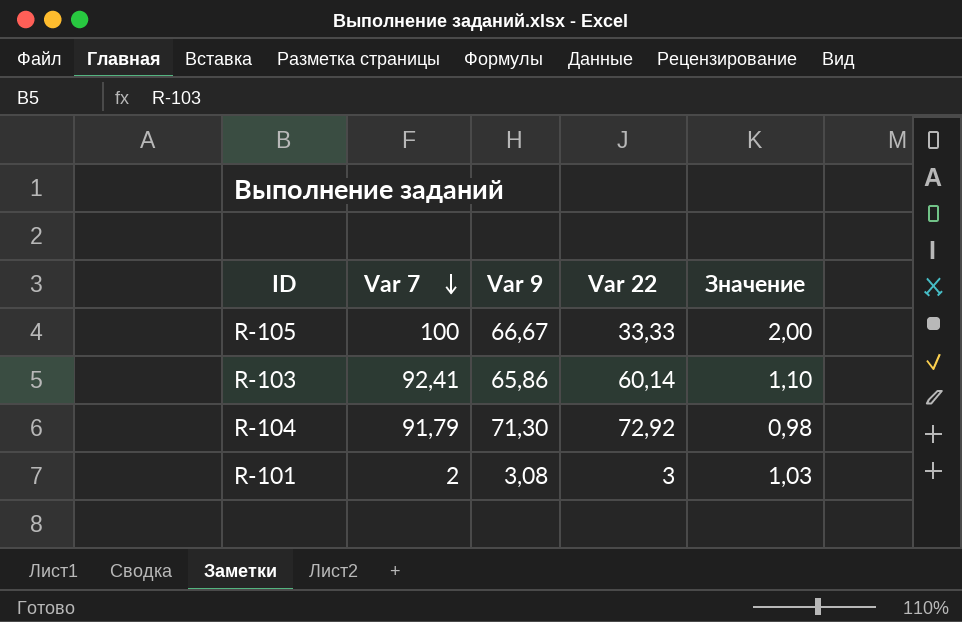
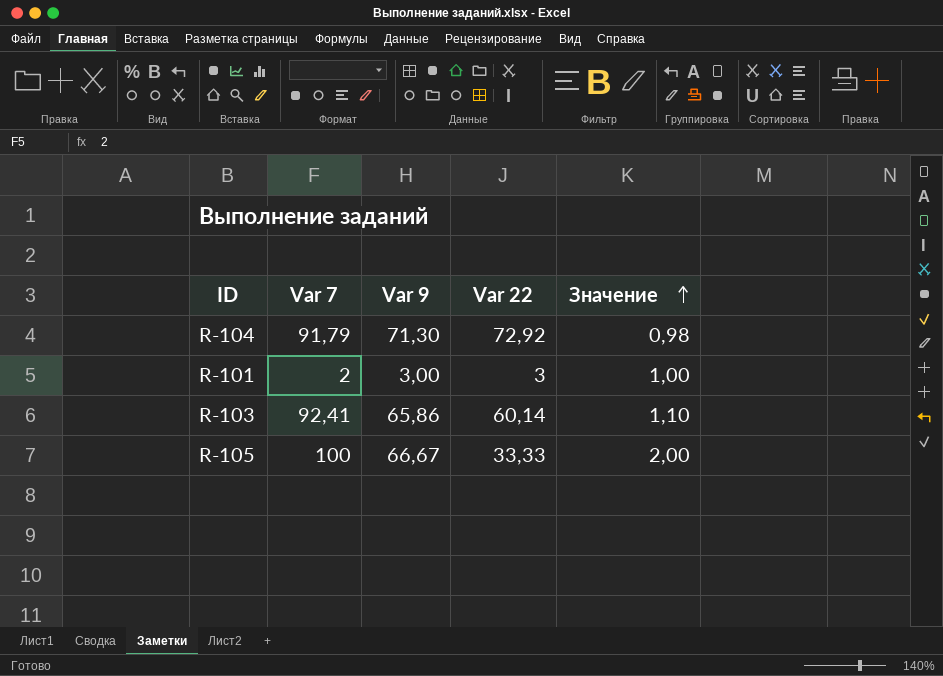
row order: Var 7 descending -> Значение ascending
R-101 | Var 9: 3,08 -> 3,00
R-101 | Значение: 1,03 -> 1,00

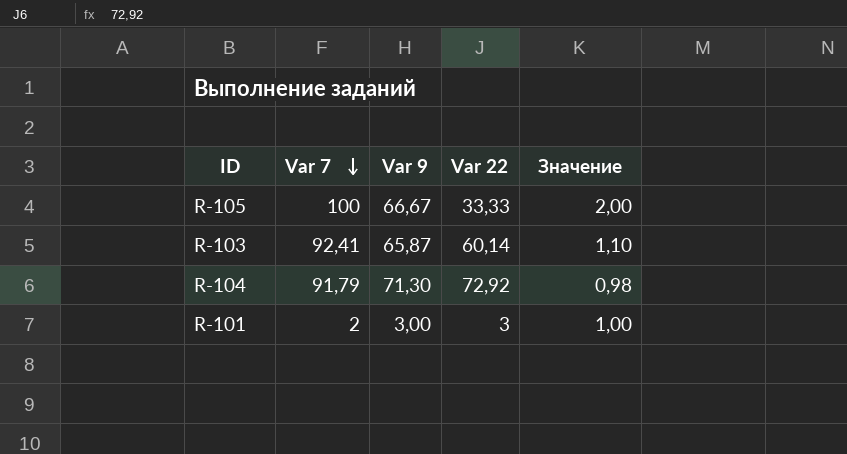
row order: Значение ascending -> Var 7 descending
R-103 | Var 9: 65,86 -> 65,87

